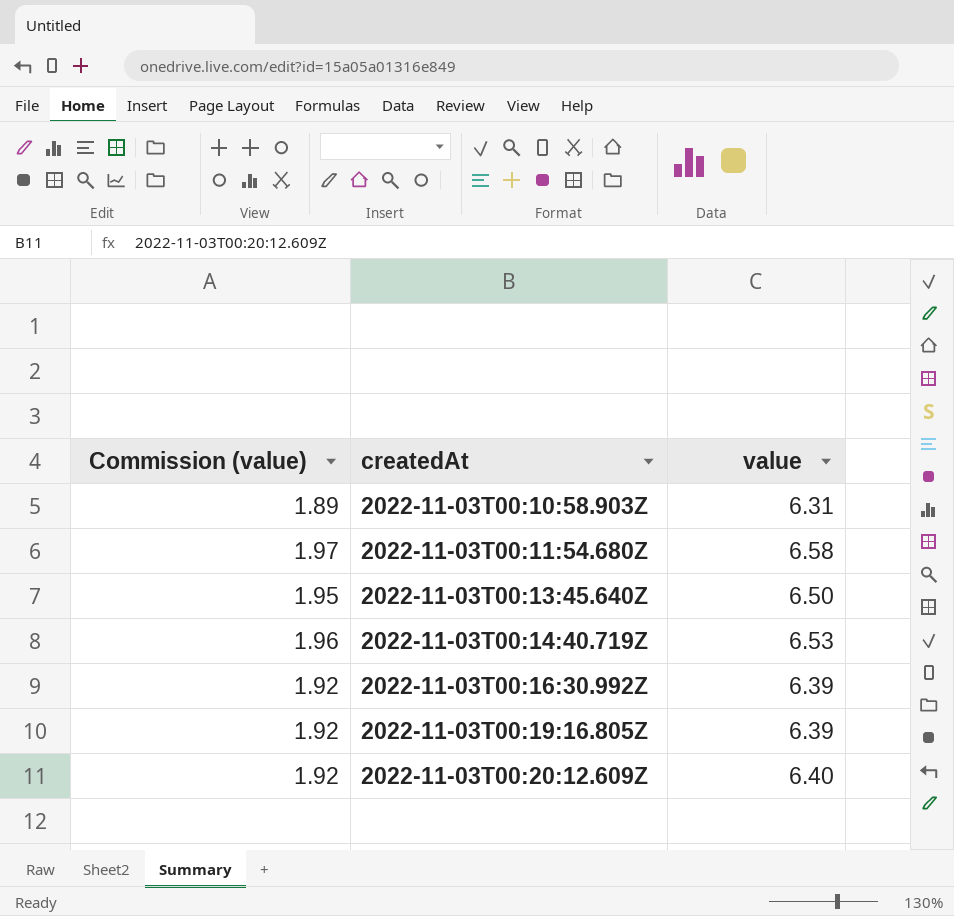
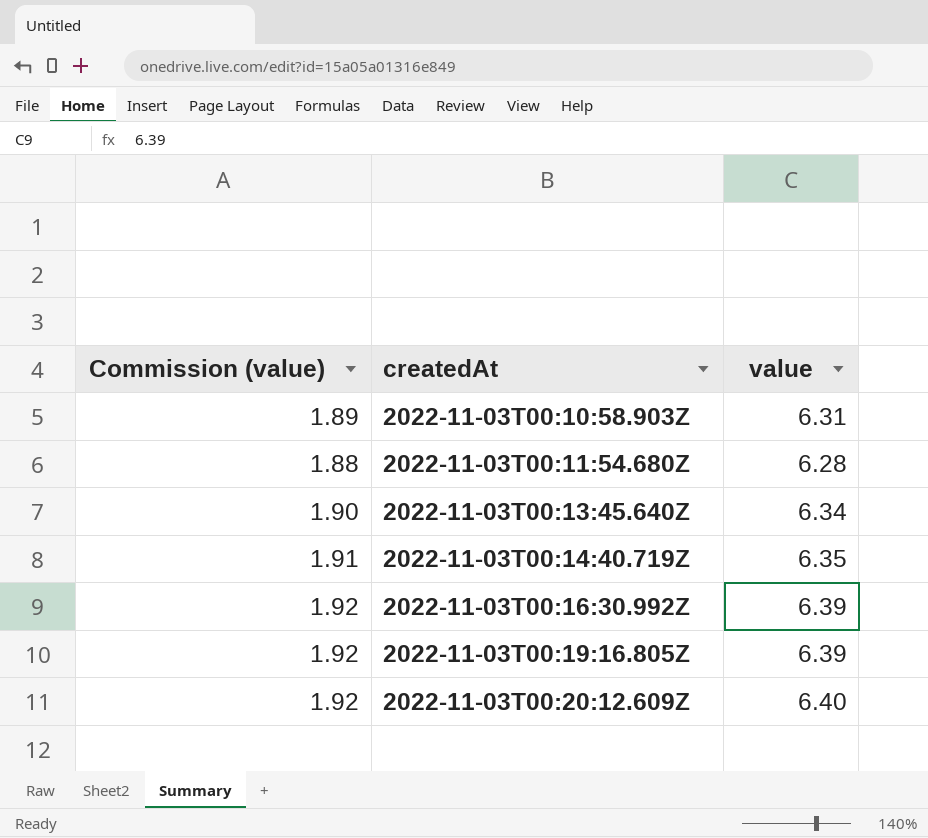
2022-11-03T00:11:54.680Z | Commission (value): 1.97 -> 1.88
2022-11-03T00:11:54.680Z | value: 6.58 -> 6.28
2022-11-03T00:13:45.640Z | Commission (value): 1.95 -> 1.90
2022-11-03T00:13:45.640Z | value: 6.50 -> 6.34
2022-11-03T00:14:40.719Z | Commission (value): 1.96 -> 1.91
2022-11-03T00:14:40.719Z | value: 6.53 -> 6.35

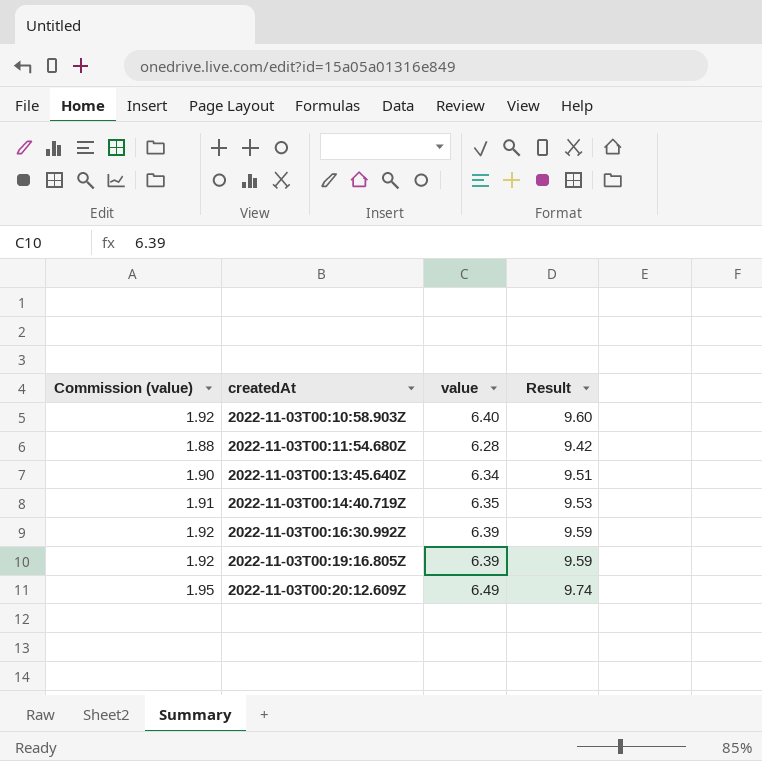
column Result | formula: none -> [value] * 1.5
2022-11-03T00:10:58.903Z | Commission (value): 1.89 -> 1.92
2022-11-03T00:10:58.903Z | value: 6.31 -> 6.40
2022-11-03T00:20:12.609Z | Commission (value): 1.92 -> 1.95
2022-11-03T00:20:12.609Z | value: 6.40 -> 6.49

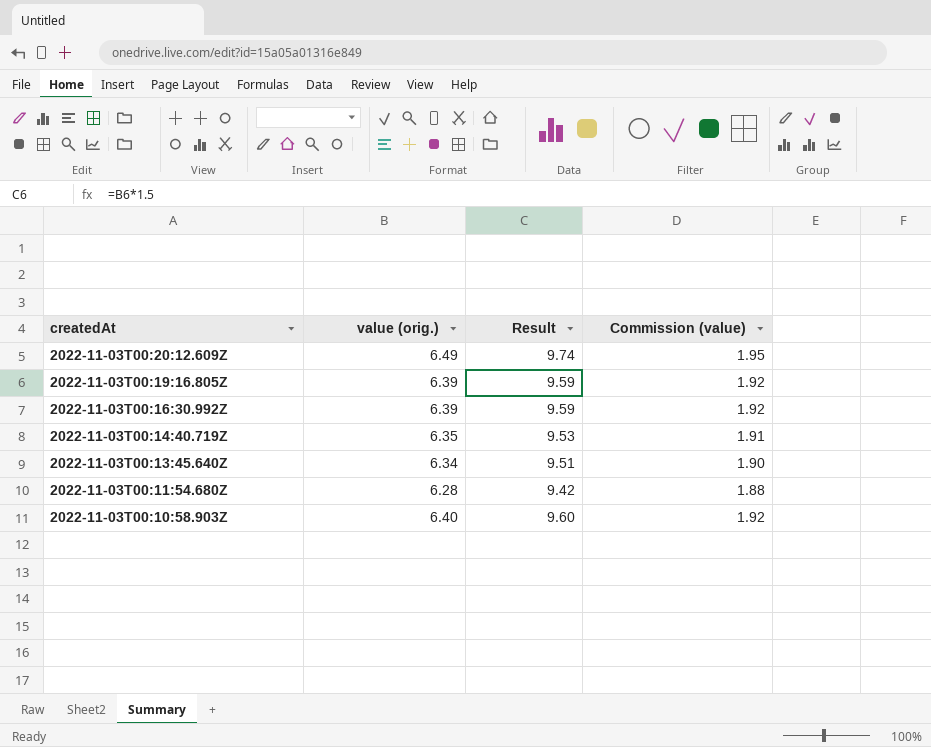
row order: createdAt ascending -> createdAt descending
column name: value -> value (orig.)
column Commission (value) | position: 1 -> 4

